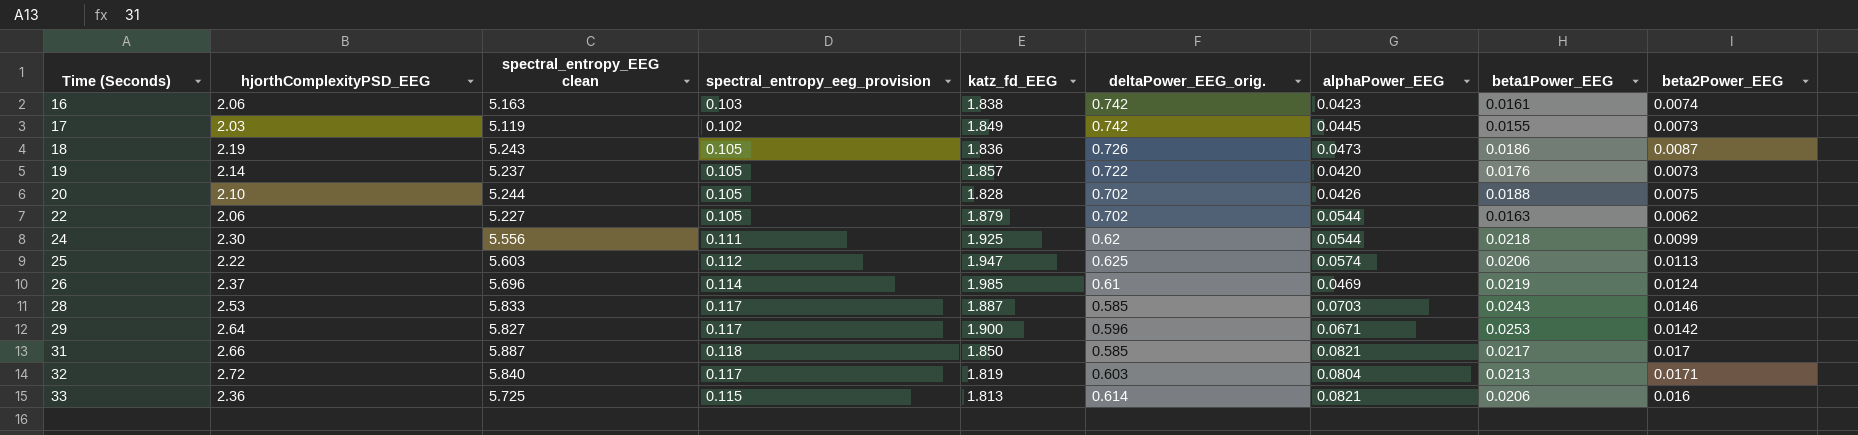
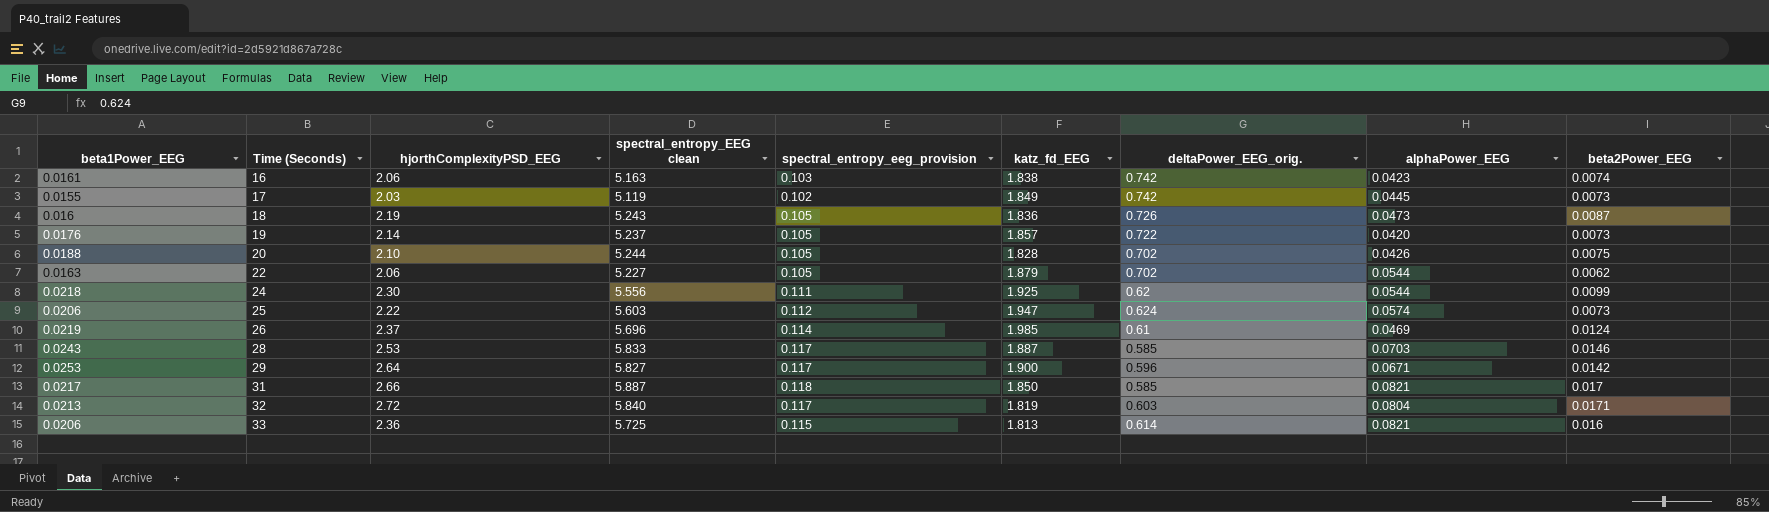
column beta1Power_EEG | position: 8 -> 1
18 | beta1Power_EEG: 0.0186 -> 0.016
25 | deltaPower_EEG_orig.: 0.625 -> 0.624
25 | beta2Power_EEG: 0.0113 -> 0.0073

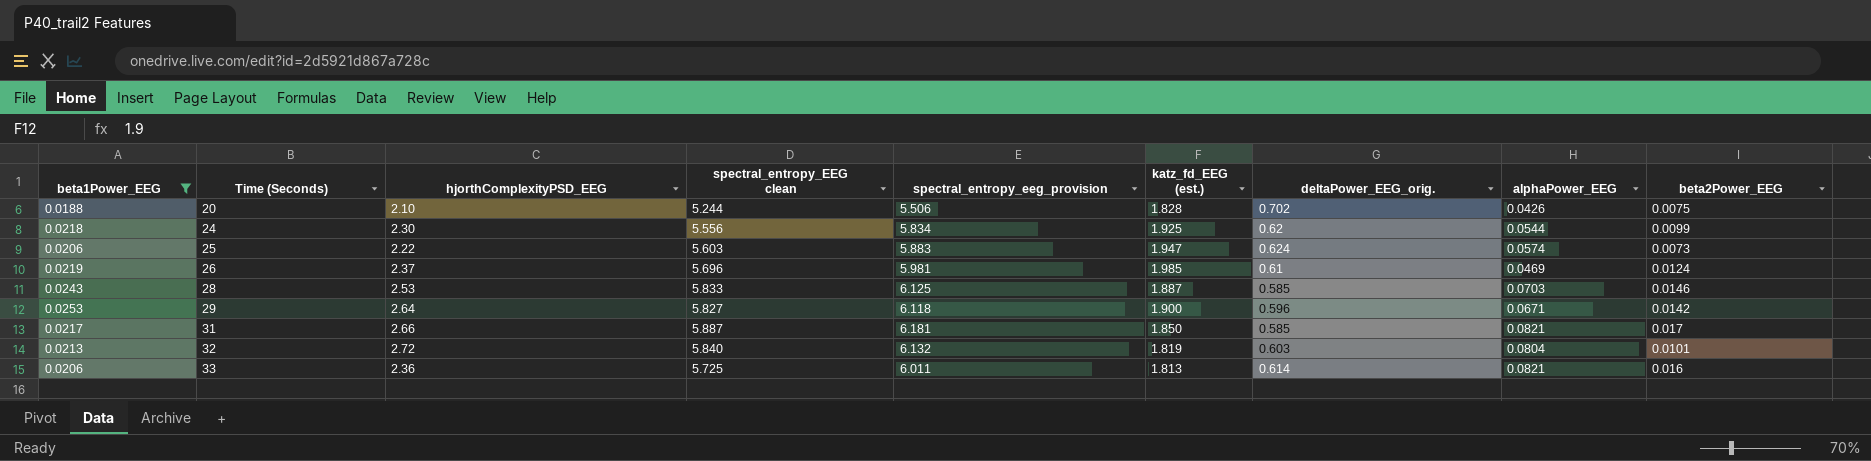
filter: none -> beta1Power_EEG >= 0.0188
column spectral_entropy_eeg_provision | formula: [spectral_entropy_EEG clean] * 0.02 -> [spectral_entropy_EEG clean] * 1.05
column name: katz_fd_EEG -> katz_fd_EEG (est.)
32 | beta2Power_EEG: 0.0171 -> 0.0101

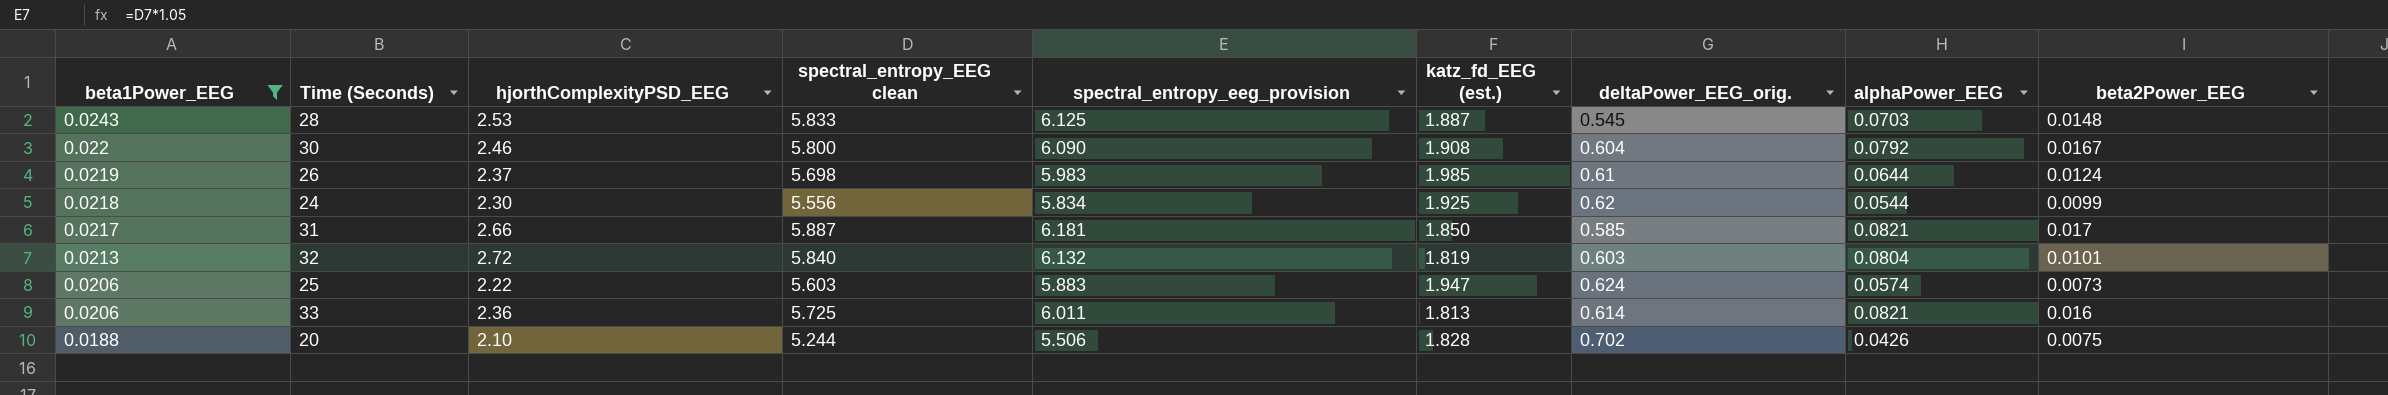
row order: Time (Seconds) ascending -> beta1Power_EEG descending
row 29: 0.0253 | 2.64 | 5.827 | 6.118 | 1.900 | 0.596 | 0.0671 | 0.0142 -> none
28 | deltaPower_EEG_orig.: 0.585 -> 0.545
28 | beta2Power_EEG: 0.0146 -> 0.0148
row 30: none -> 0.022 | 2.46 | 5.800 | 6.090 | 1.908 | 0.604 | 0.0792 | 0.0167
26 | spectral_entropy_EEG clean: 5.696 -> 5.698
26 | spectral_entropy_eeg_provision: 5.981 -> 5.983
26 | alphaPower_EEG: 0.0469 -> 0.0644

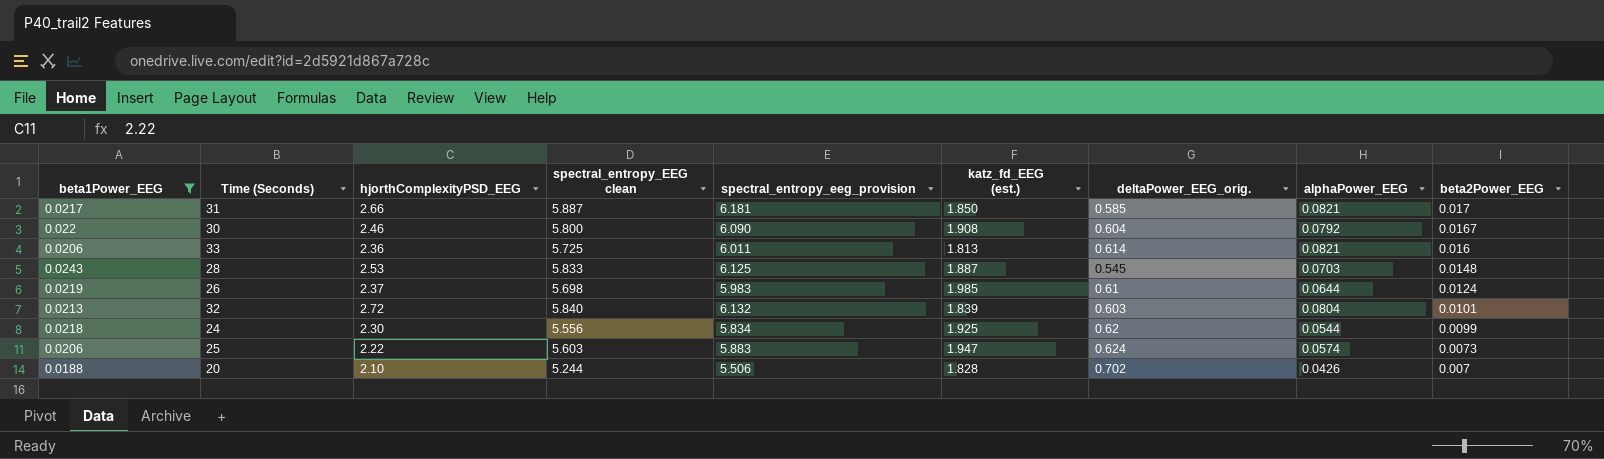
row order: beta1Power_EEG descending -> beta2Power_EEG descending
32 | katz_fd_EEG (est.): 1.819 -> 1.839
20 | beta2Power_EEG: 0.0075 -> 0.007

